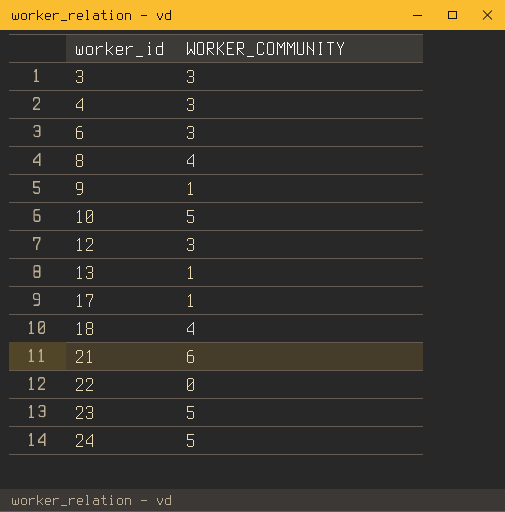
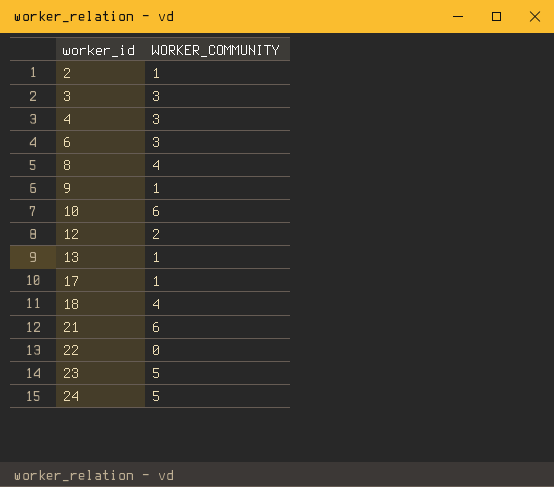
row 2: none -> 1
10 | WORKER_COMMUNITY: 5 -> 6
12 | WORKER_COMMUNITY: 3 -> 2

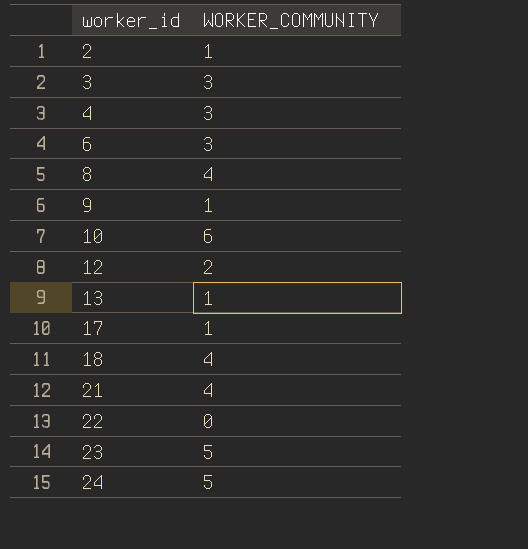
21 | WORKER_COMMUNITY: 6 -> 4

